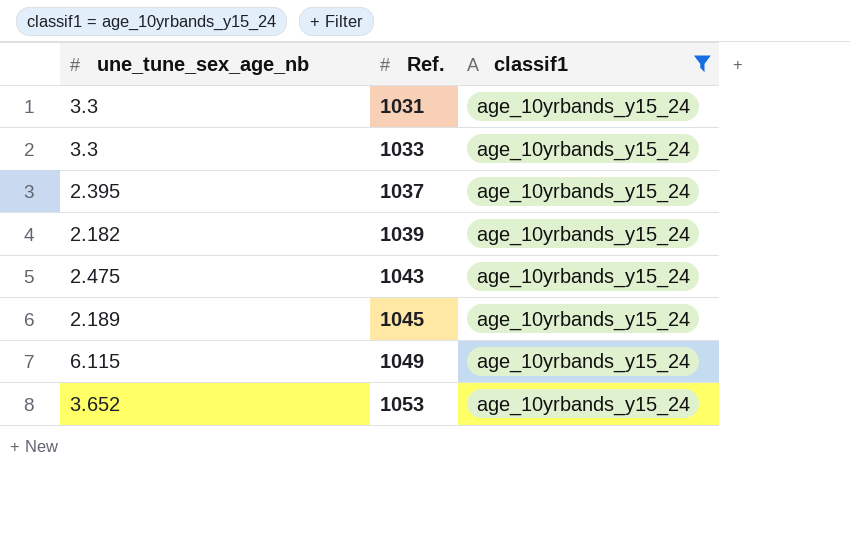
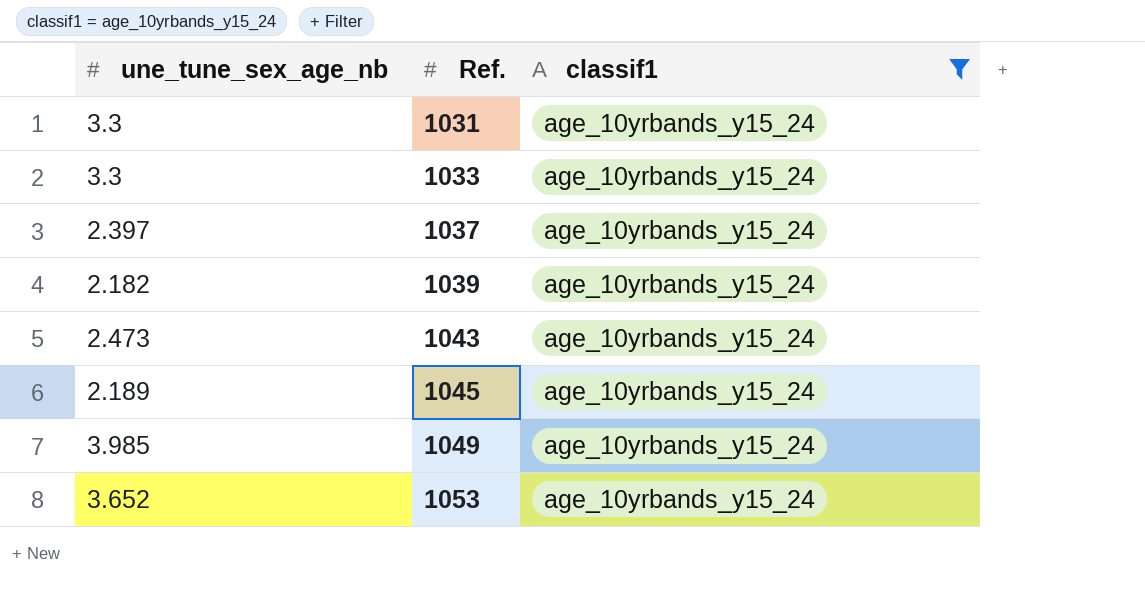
1037 | une_tune_sex_age_nb: 2.395 -> 2.397
1043 | une_tune_sex_age_nb: 2.475 -> 2.473
1049 | une_tune_sex_age_nb: 6.115 -> 3.985

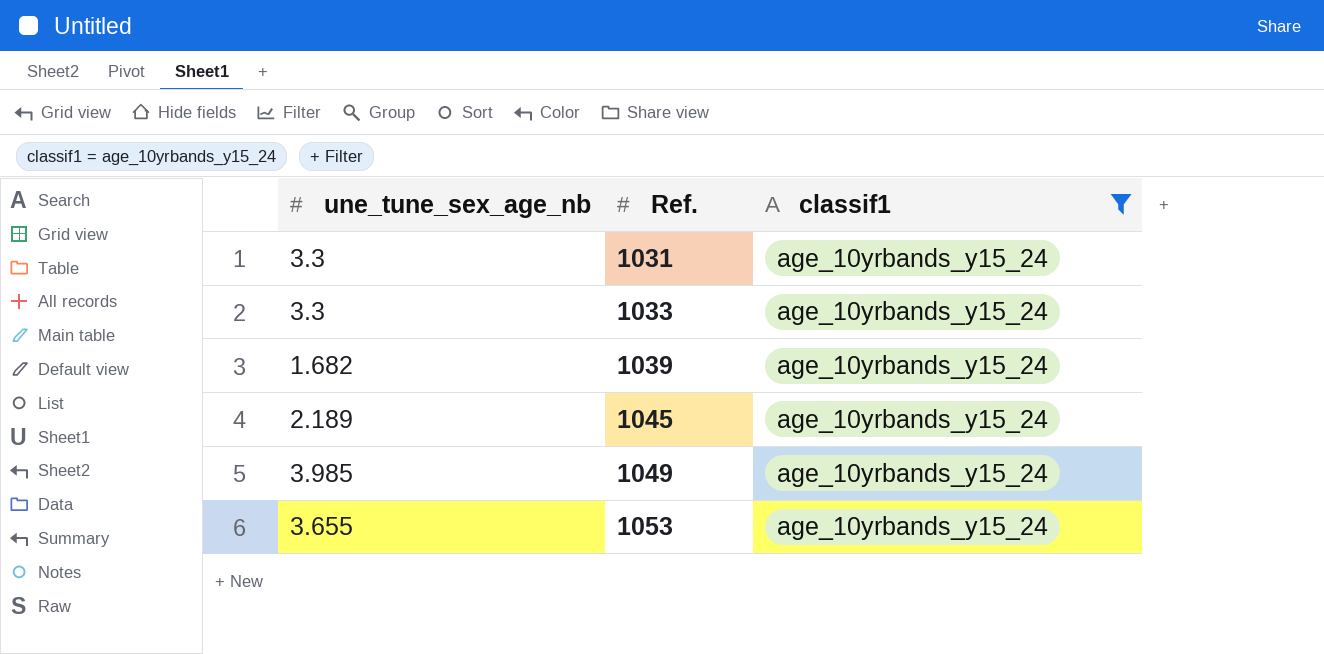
row 1037: 2.397 | age_10yrbands_y15_24 -> none
row 1043: 2.473 | age_10yrbands_y15_24 -> none
1039 | une_tune_sex_age_nb: 2.182 -> 1.682
1053 | une_tune_sex_age_nb: 3.652 -> 3.655

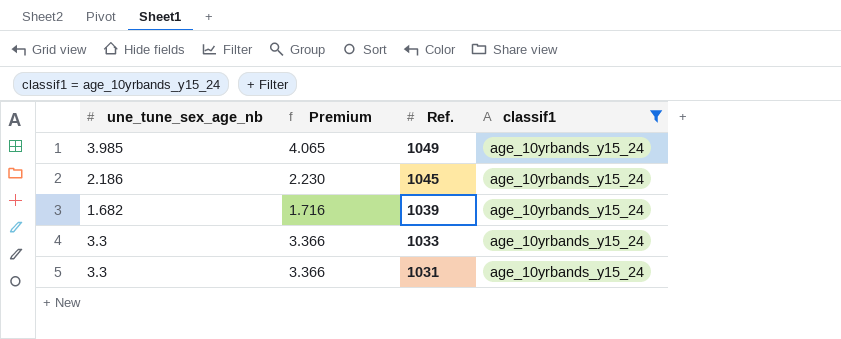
row order: Ref. ascending -> Ref. descending
column Premium | formula: none -> [une_tune_sex_age_nb] * 1.02
row 1053: 3.655 | age_10yrbands_y15_24 -> none
1045 | une_tune_sex_age_nb: 2.189 -> 2.186

